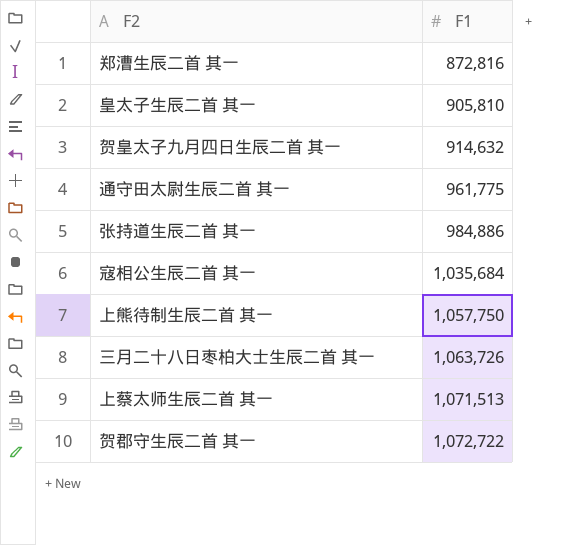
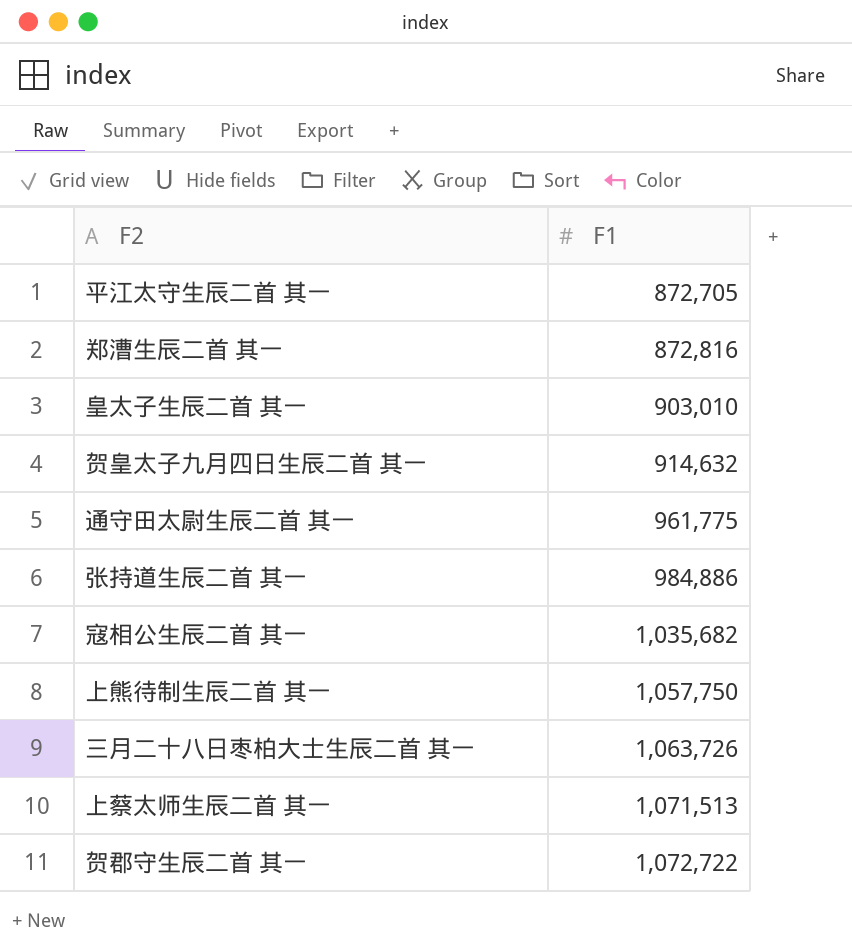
row 平江太守生辰二首 其一: none -> 872,705
皇太子生辰二首 其一 | F1: 905,810 -> 903,010
寇相公生辰二首 其一 | F1: 1,035,684 -> 1,035,682

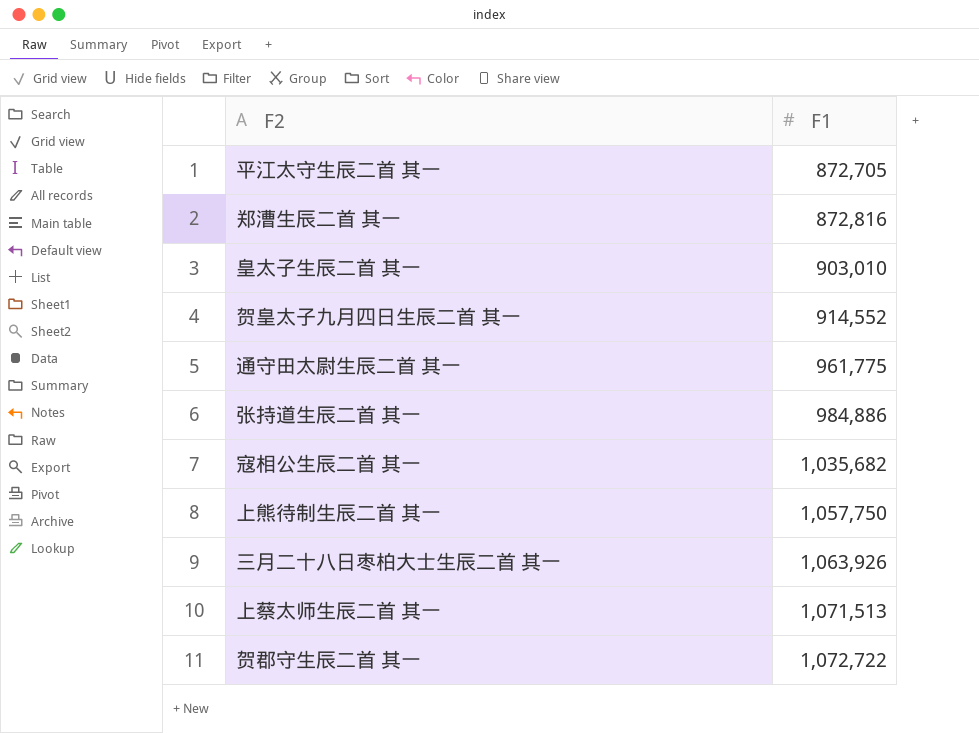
贺皇太子九月四日生辰二首 其一 | F1: 914,632 -> 914,552
三月二十八日枣柏大士生辰二首 其一 | F1: 1,063,726 -> 1,063,926

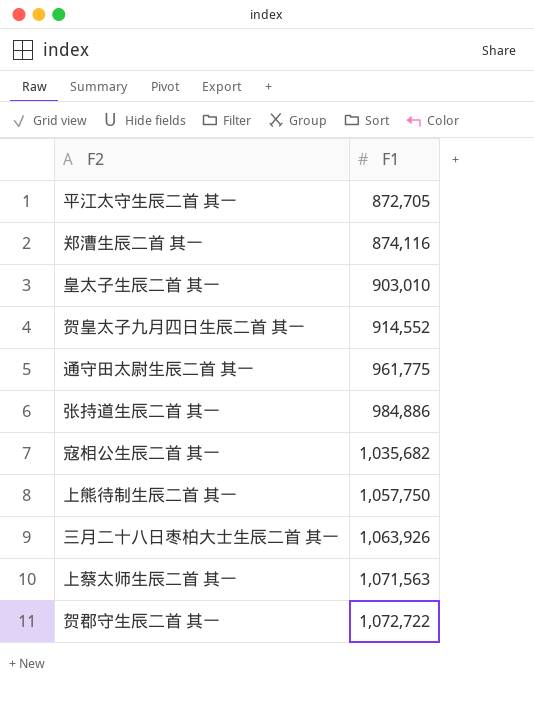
郑漕生辰二首 其一 | F1: 872,816 -> 874,116
上蔡太师生辰二首 其一 | F1: 1,071,513 -> 1,071,563

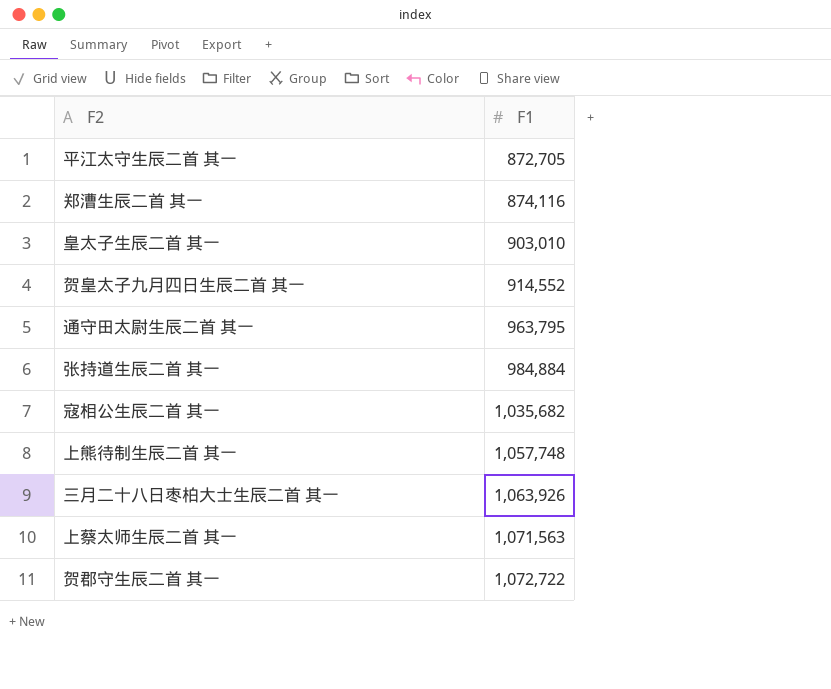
通守田太尉生辰二首 其一 | F1: 961,775 -> 963,795
张持道生辰二首 其一 | F1: 984,886 -> 984,884
上熊待制生辰二首 其一 | F1: 1,057,750 -> 1,057,748

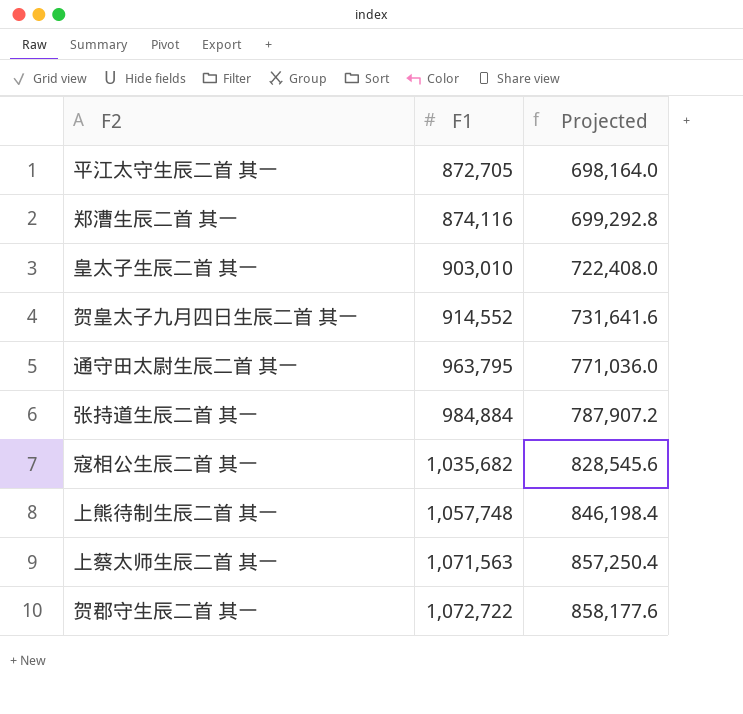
column Projected | formula: none -> [F1] * 0.8
row 三月二十八日枣柏大士生辰二首 其一: 1,063,926 -> none

